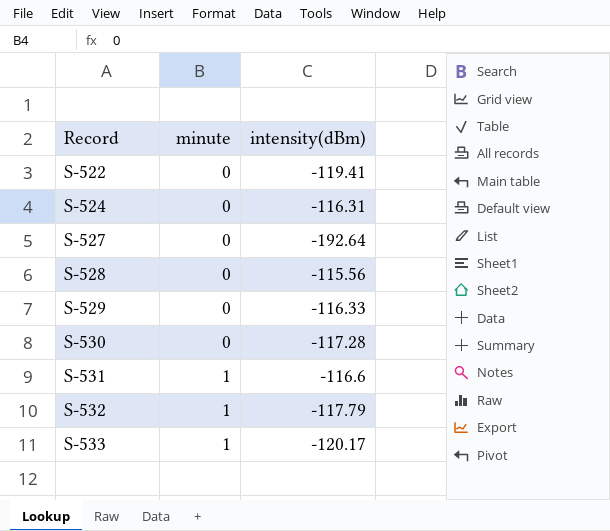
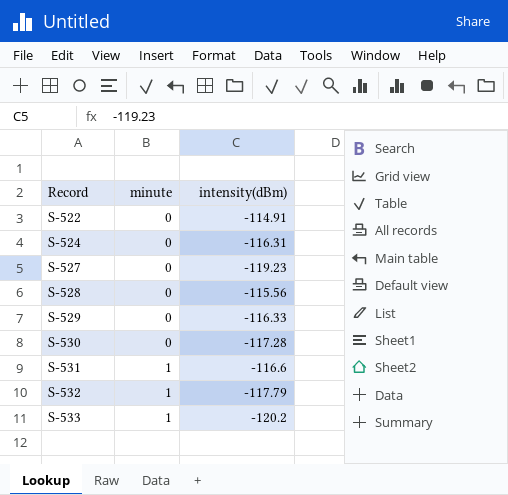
S-522 | intensity(dBm): -119.41 -> -114.91
S-527 | intensity(dBm): -192.64 -> -119.23
S-533 | intensity(dBm): -120.17 -> -120.2

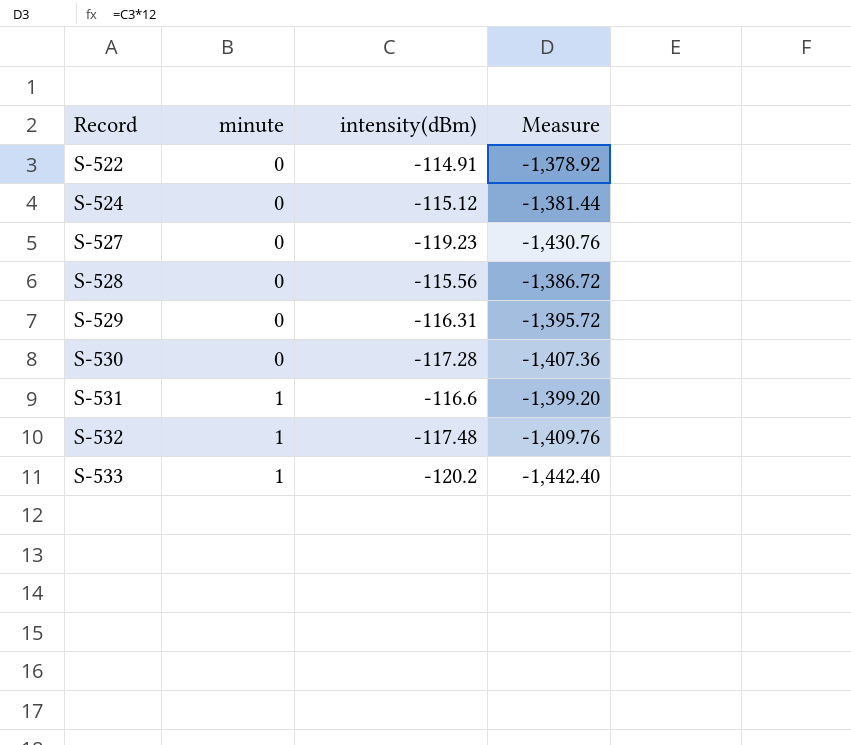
column Measure | formula: none -> [intensity(dBm)] * 12
S-524 | intensity(dBm): -116.31 -> -115.12
S-529 | intensity(dBm): -116.33 -> -116.31
S-532 | intensity(dBm): -117.79 -> -117.48

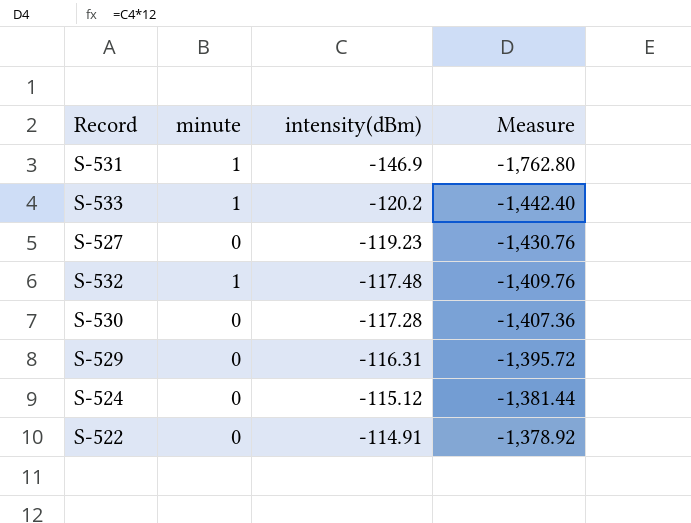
row order: Record ascending -> intensity(dBm) ascending
row S-528: 0 | -115.56 | -1,386.72 -> none
S-531 | intensity(dBm): -116.6 -> -146.9
S-531 | Measure: -1,399.20 -> -1,762.80

